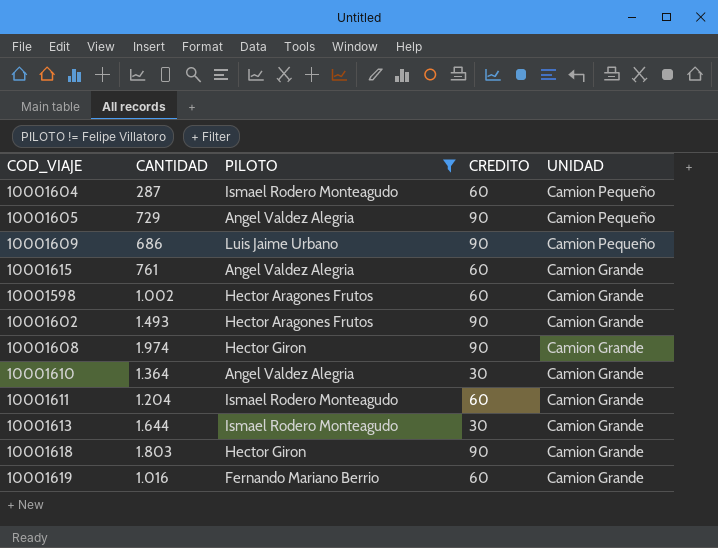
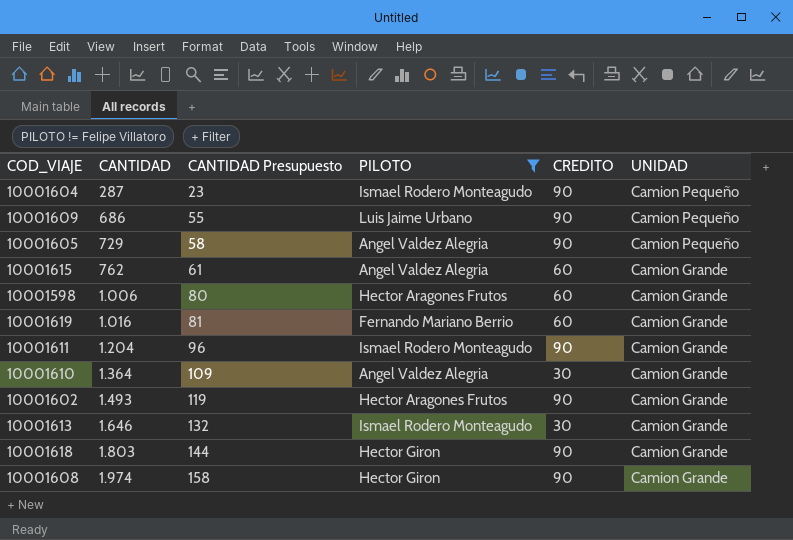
row order: UNIDAD descending -> CANTIDAD ascending
column CANTIDAD Presupuesto | formula: none -> [CANTIDAD] * 0,08
10001604 | CREDITO: 60 -> 90
10001615 | CANTIDAD: 761 -> 762
10001598 | CANTIDAD: 1.002 -> 1.006
10001611 | CREDITO: 60 -> 90
10001613 | CANTIDAD: 1.644 -> 1.646

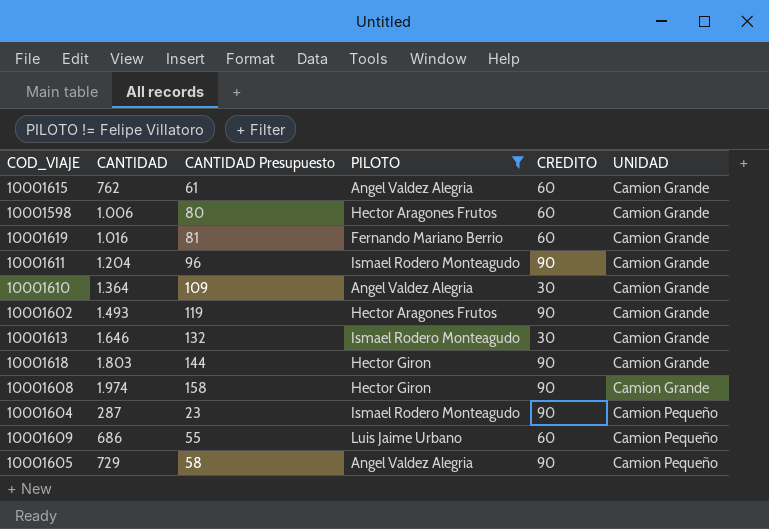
row order: CANTIDAD ascending -> UNIDAD ascending
10001609 | CREDITO: 90 -> 60

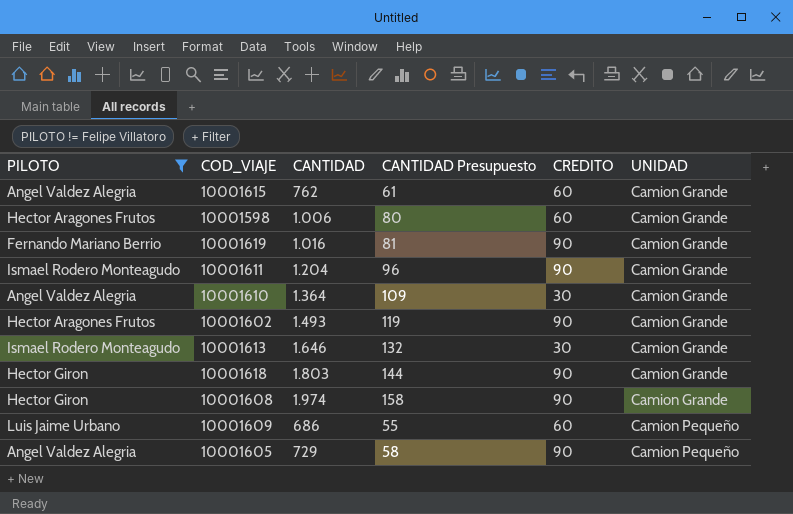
column PILOTO | position: 4 -> 1
row 10001604: 287 | 23 | Ismael Rodero Monteagudo | 90 | Camion Pequeño -> none
10001619 | CREDITO: 60 -> 90

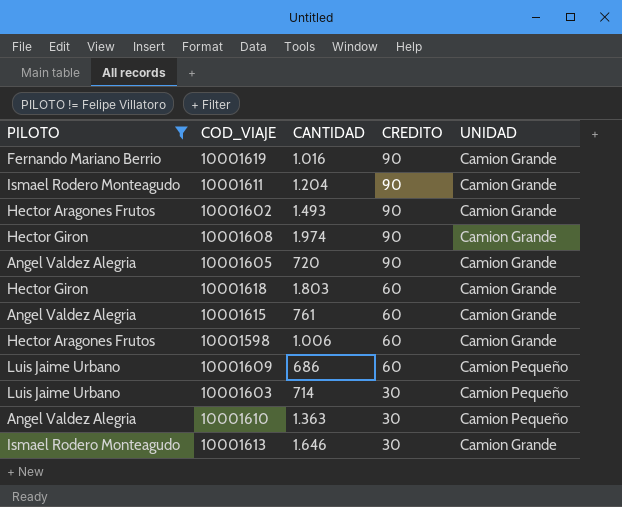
row order: UNIDAD ascending -> CREDITO descending
column CANTIDAD Presupuesto | formula: [CANTIDAD] * 0,08 -> none
10001605 | CANTIDAD: 729 -> 720
10001605 | UNIDAD: Camion Pequeño -> Camion Grande
10001618 | CREDITO: 90 -> 60
10001615 | CANTIDAD: 762 -> 761
row 10001603: none -> Luis Jaime Urbano | 714 | 30 | Camion Pequeño
10001610 | CANTIDAD: 1.364 -> 1.363
10001610 | UNIDAD: Camion Grande -> Camion Pequeño

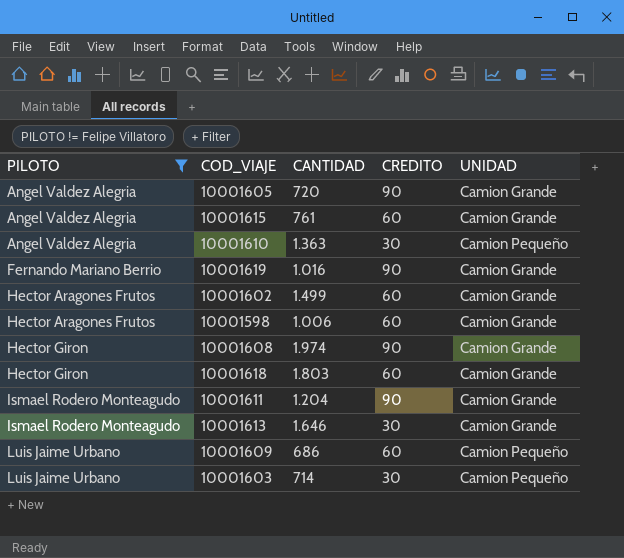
row order: CREDITO descending -> PILOTO ascending
10001602 | CANTIDAD: 1.493 -> 1.499
10001602 | CREDITO: 90 -> 60

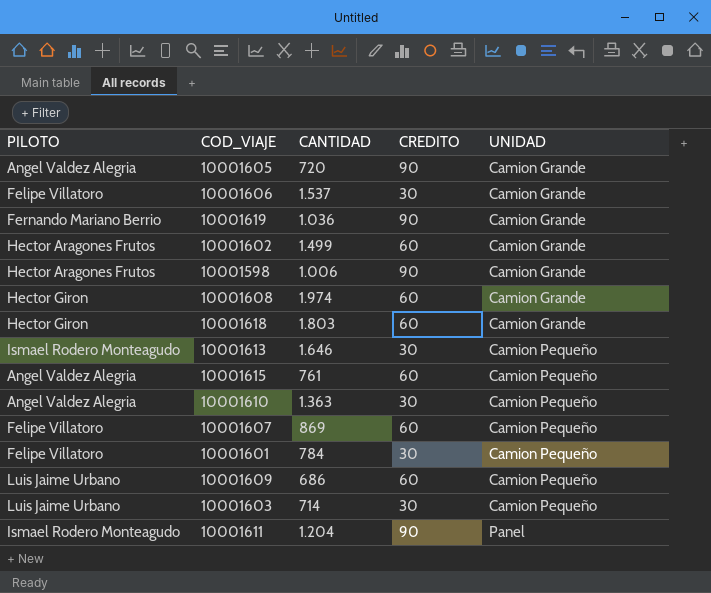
filter: PILOTO != Felipe Villatoro -> none
row order: PILOTO ascending -> UNIDAD ascending
10001619 | CANTIDAD: 1.016 -> 1.036
10001598 | CREDITO: 60 -> 90
10001608 | CREDITO: 90 -> 60
10001613 | UNIDAD: Camion Grande -> Camion Pequeño
10001615 | UNIDAD: Camion Grande -> Camion Pequeño
10001611 | UNIDAD: Camion Grande -> Panel

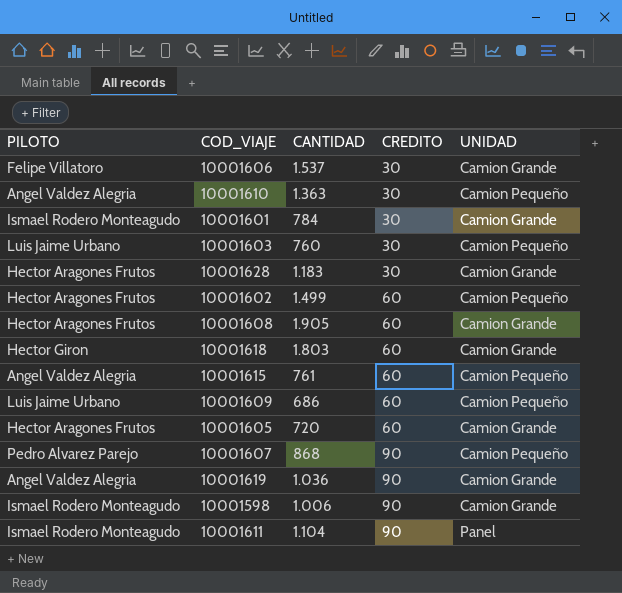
row order: UNIDAD ascending -> CREDITO ascending
row 10001613: Ismael Rodero Monteagudo | 1.646 | 30 | Camion Pequeño -> none
10001601 | PILOTO: Felipe Villatoro -> Ismael Rodero Monteagudo
10001601 | UNIDAD: Camion Pequeño -> Camion Grande
10001603 | CANTIDAD: 714 -> 760
row 10001628: none -> Hector Aragones Frutos | 1.183 | 30 | Camion Grande
10001602 | UNIDAD: Camion Grande -> Camion Pequeño
10001608 | PILOTO: Hector Giron -> Hector Aragones Frutos
10001608 | CANTIDAD: 1.974 -> 1.905
10001605 | PILOTO: Angel Valdez Alegria -> Hector Aragones Frutos
10001605 | CREDITO: 90 -> 60
10001607 | PILOTO: Felipe Villatoro -> Pedro Alvarez Parejo
10001607 | CANTIDAD: 869 -> 868
10001607 | CREDITO: 60 -> 90
10001619 | PILOTO: Fernando Mariano Berrio -> Angel Valdez Alegria
10001598 | PILOTO: Hector Aragones Frutos -> Ismael Rodero Monteagudo
10001611 | CANTIDAD: 1.204 -> 1.104

